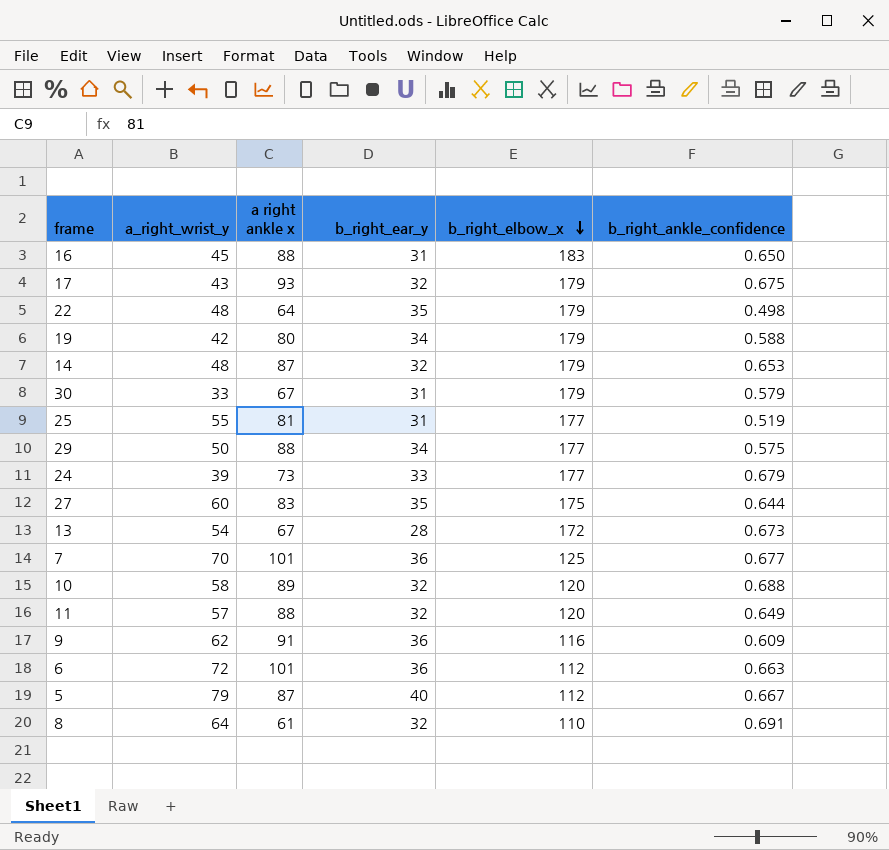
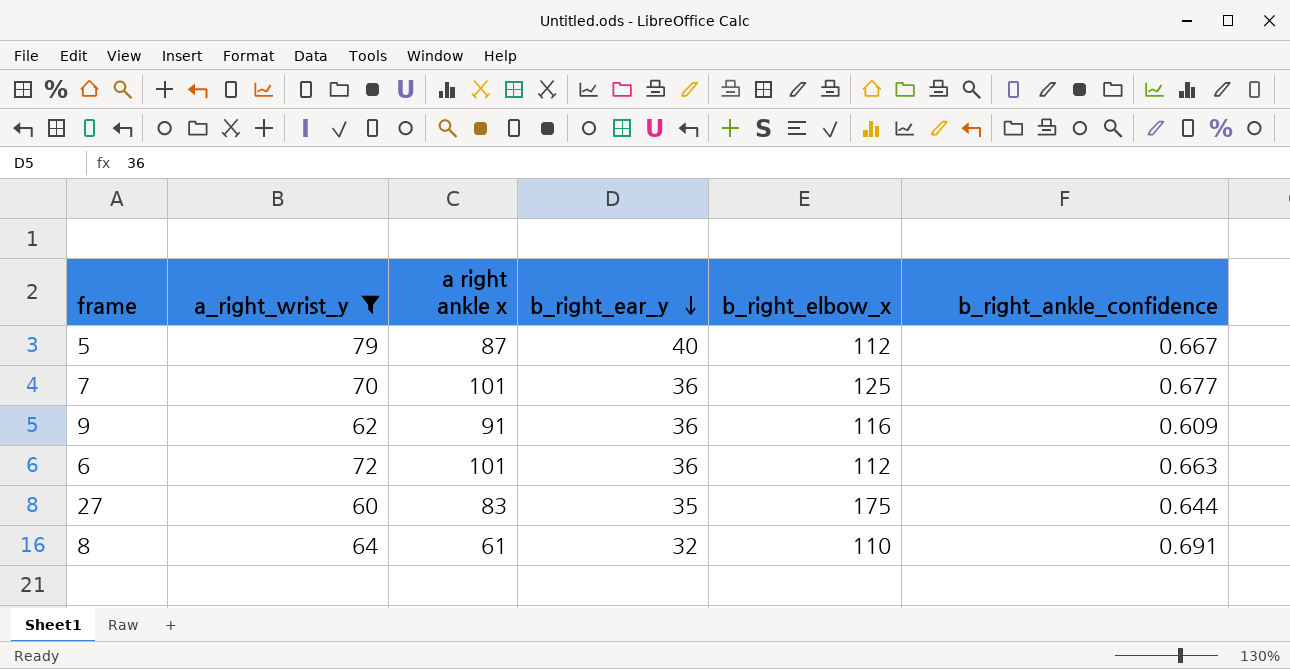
filter: none -> a_right_wrist_y >= 60
row order: b_right_elbow_x descending -> b_right_ear_y descending

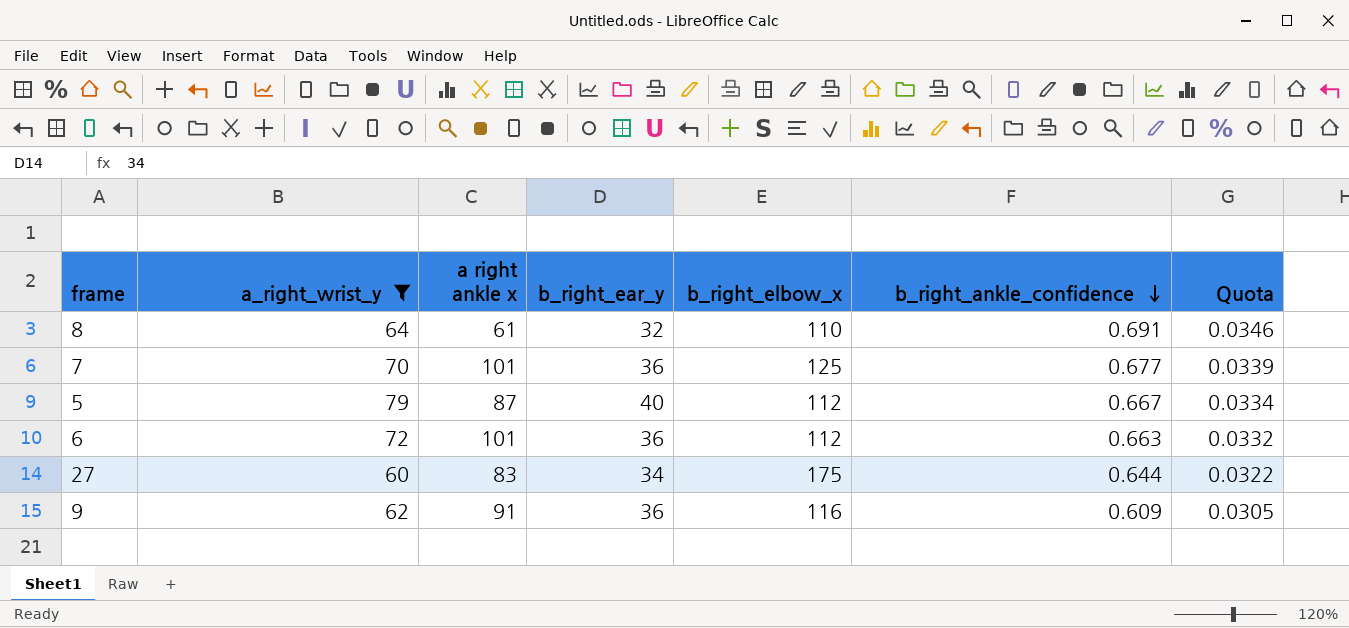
row order: b_right_ear_y descending -> b_right_ankle_confidence descending
column Quota | formula: none -> [b_right_ankle_confidence] * 0.05
27 | b_right_ear_y: 35 -> 34

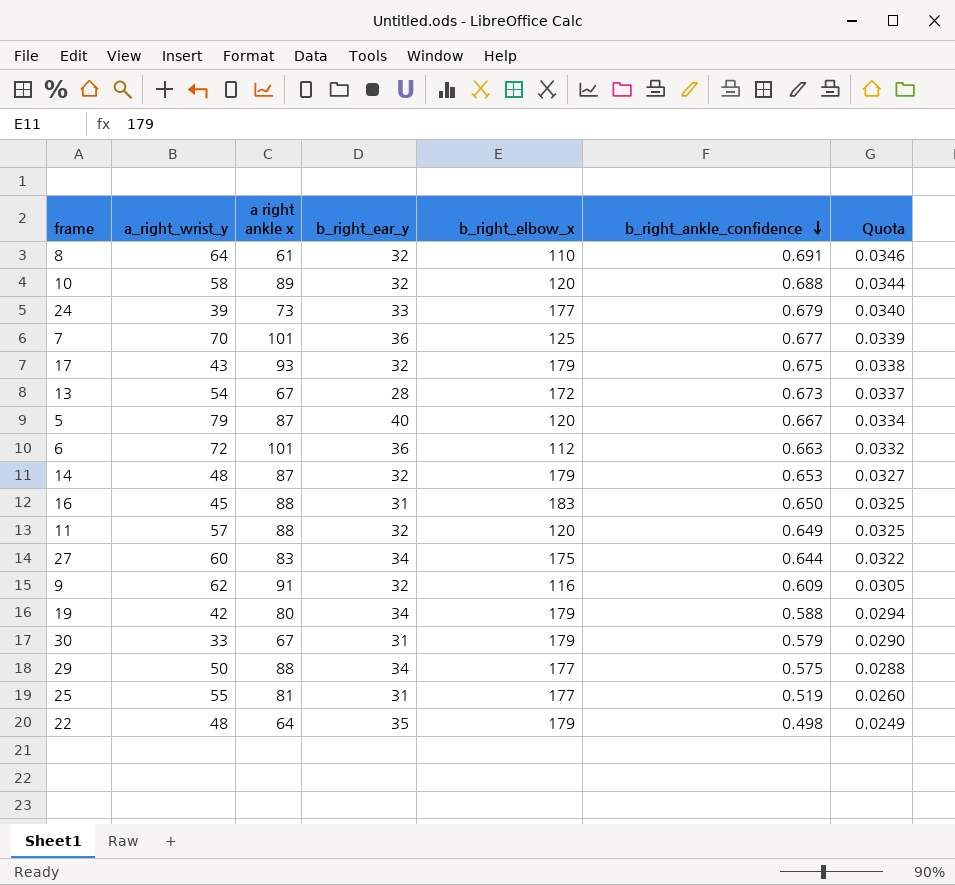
filter: a_right_wrist_y >= 60 -> none
5 | b_right_elbow_x: 112 -> 120
9 | b_right_ear_y: 36 -> 32

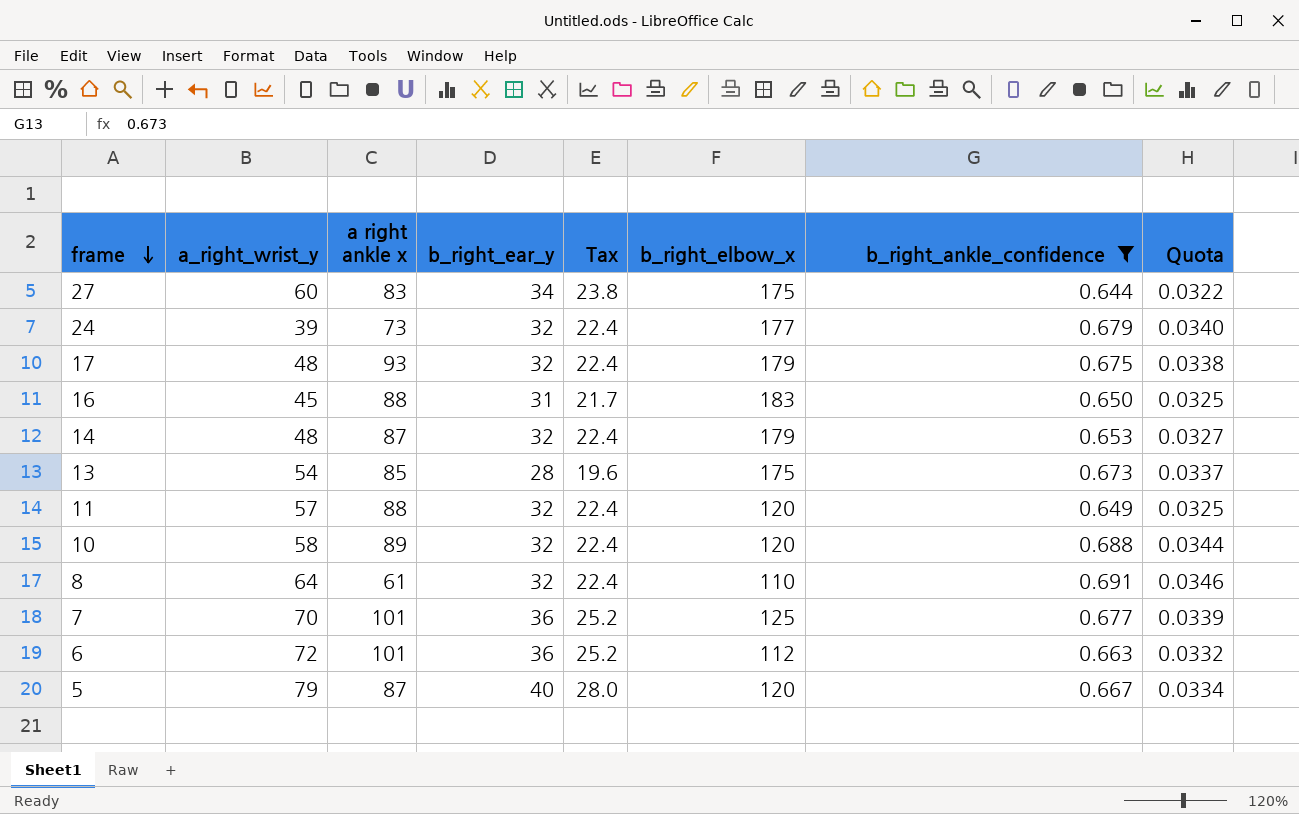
filter: none -> b_right_ankle_confidence >= 0.644
row order: b_right_ankle_confidence descending -> frame descending
column Tax | formula: none -> [b_right_ear_y] * 0.7
24 | b_right_ear_y: 33 -> 32
17 | a_right_wrist_y: 43 -> 48
13 | a right ankle x: 67 -> 85
13 | b_right_elbow_x: 172 -> 175

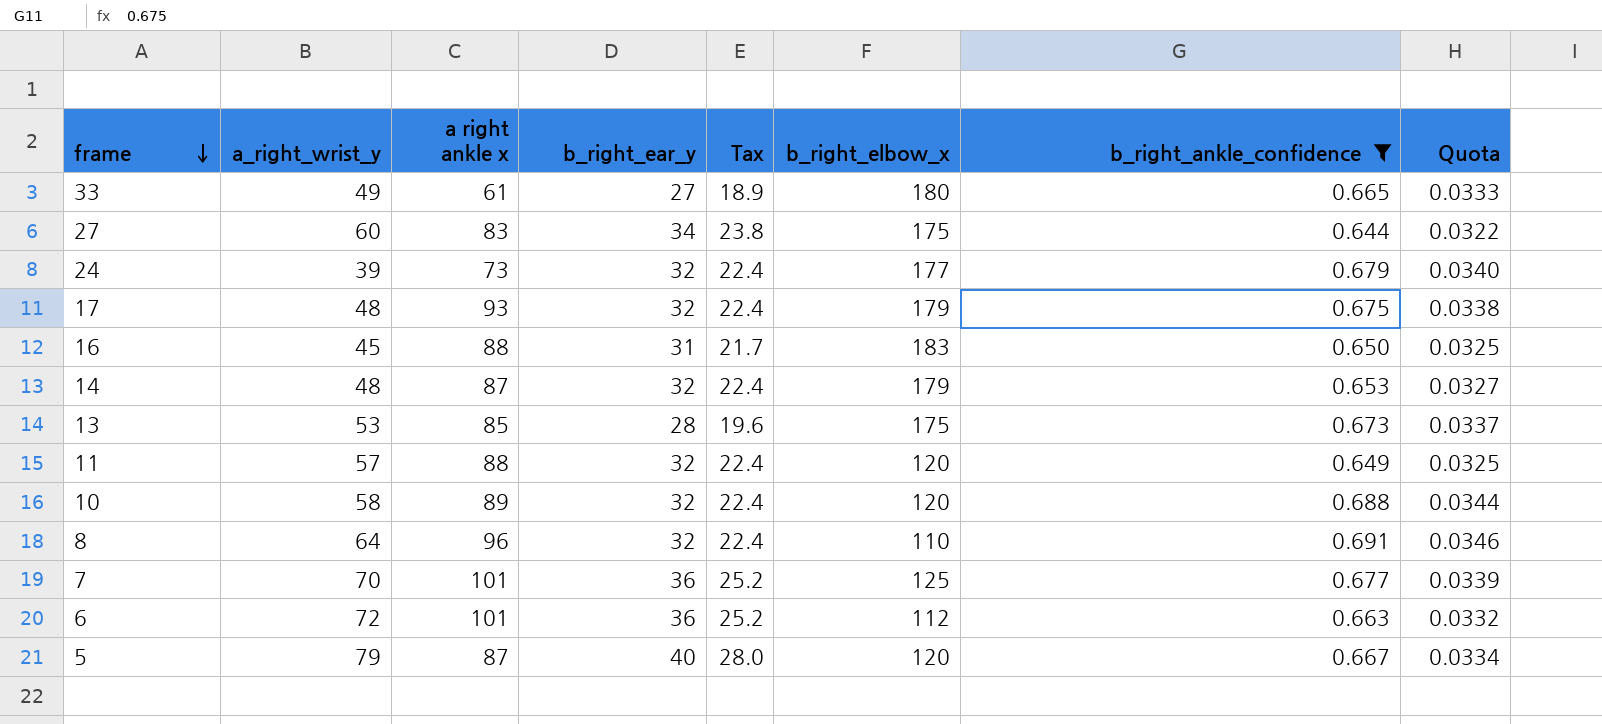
row 33: none -> 49 | 61 | 27 | 18.9 | 180 | 0.665 | 0.0333
13 | a_right_wrist_y: 54 -> 53
8 | a right ankle x: 61 -> 96

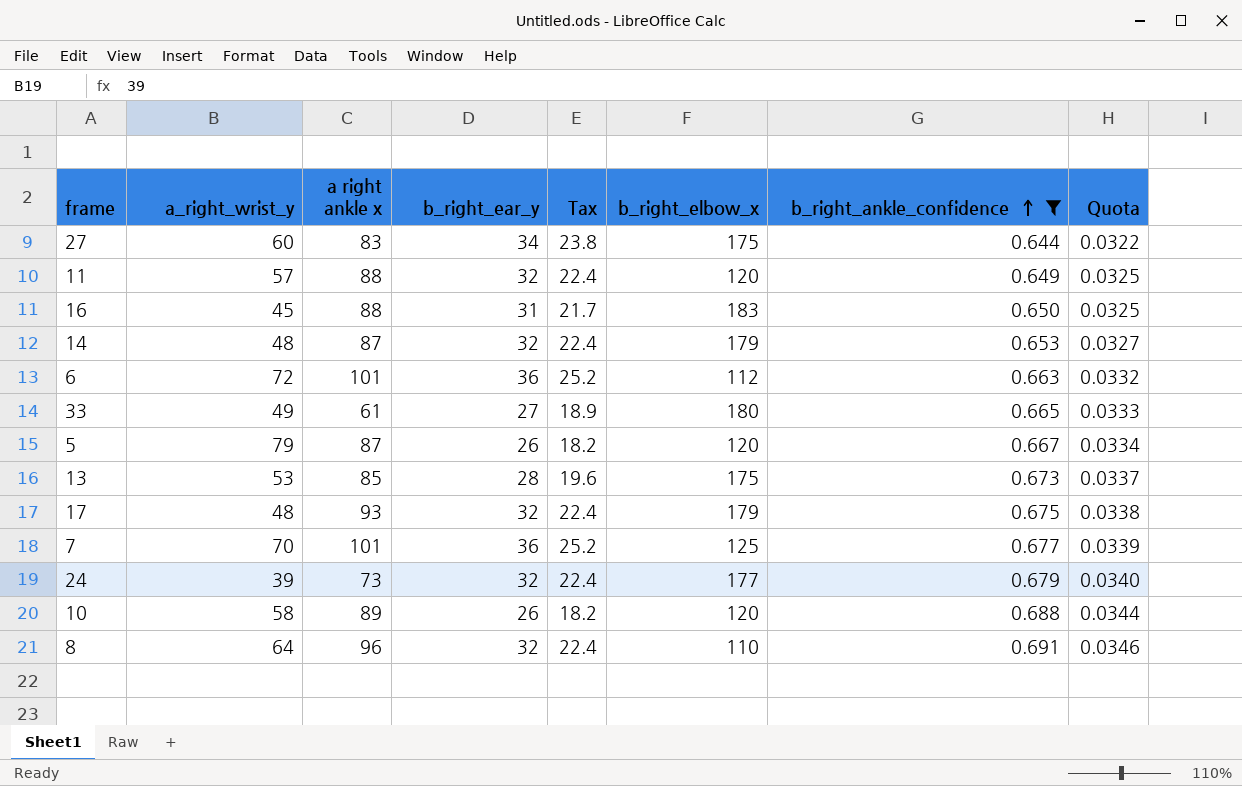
row order: frame descending -> b_right_ankle_confidence ascending
5 | b_right_ear_y: 40 -> 26
5 | Tax: 28.0 -> 18.2
10 | b_right_ear_y: 32 -> 26
10 | Tax: 22.4 -> 18.2

